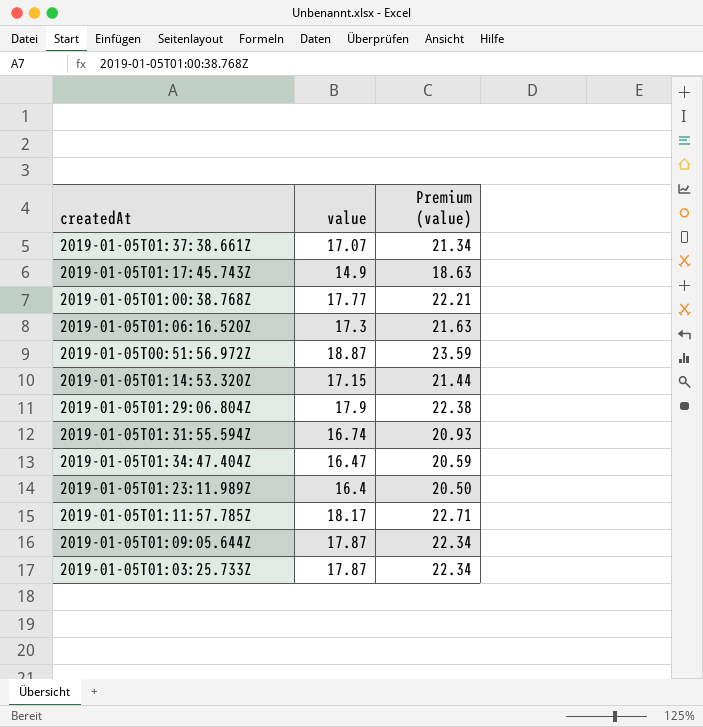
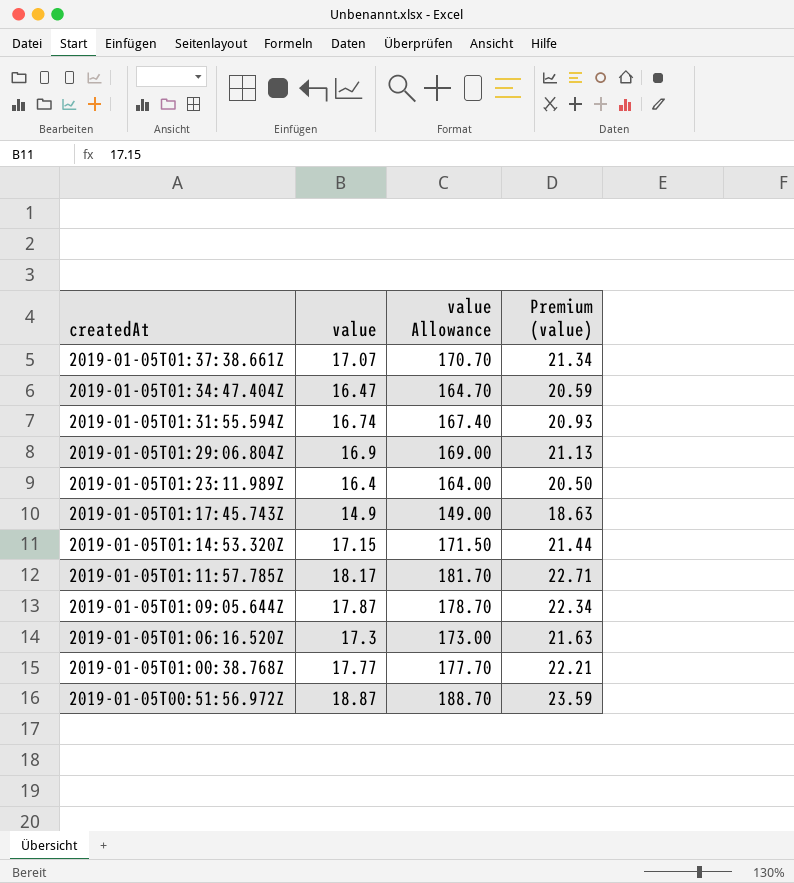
row order: none -> createdAt descending
column value Allowance | formula: none -> [value] * 10
row 2019-01-05T01:03:25.733Z: 17.87 | 22.34 -> none
2019-01-05T01:29:06.804Z | value: 17.9 -> 16.9
2019-01-05T01:29:06.804Z | Premium (value): 22.38 -> 21.13

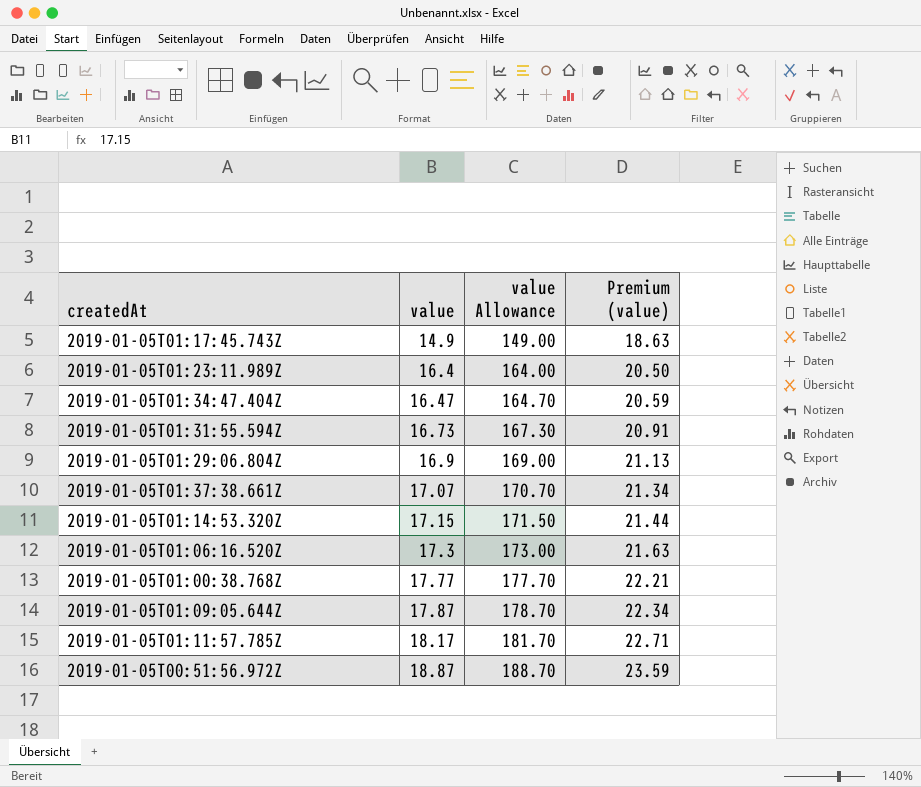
row order: createdAt descending -> value ascending
2019-01-05T01:31:55.594Z | value: 16.74 -> 16.73
2019-01-05T01:31:55.594Z | value Allowance: 167.40 -> 167.30
2019-01-05T01:31:55.594Z | Premium (value): 20.93 -> 20.91

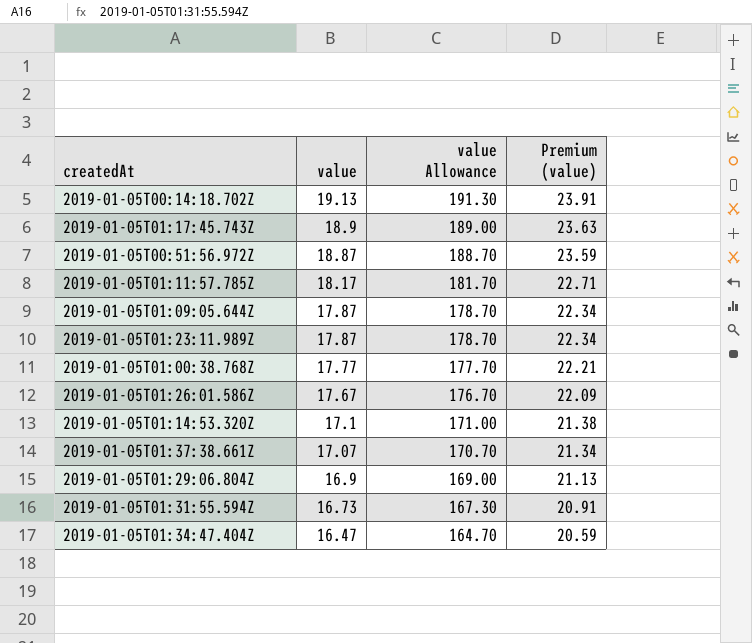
row order: value ascending -> value descending
row 2019-01-05T01:06:16.520Z: 17.3 | 173.00 | 21.63 -> none
row 2019-01-05T00:14:18.702Z: none -> 19.13 | 191.30 | 23.91
2019-01-05T01:17:45.743Z | value: 14.9 -> 18.9
2019-01-05T01:17:45.743Z | value Allowance: 149.00 -> 189.00
2019-01-05T01:17:45.743Z | Premium (value): 18.63 -> 23.63
2019-01-05T01:23:11.989Z | value: 16.4 -> 17.87
2019-01-05T01:23:11.989Z | value Allowance: 164.00 -> 178.70
2019-01-05T01:23:11.989Z | Premium (value): 20.50 -> 22.34
row 2019-01-05T01:26:01.586Z: none -> 17.67 | 176.70 | 22.09
2019-01-05T01:14:53.320Z | value: 17.15 -> 17.1
2019-01-05T01:14:53.320Z | value Allowance: 171.50 -> 171.00
2019-01-05T01:14:53.320Z | Premium (value): 21.44 -> 21.38

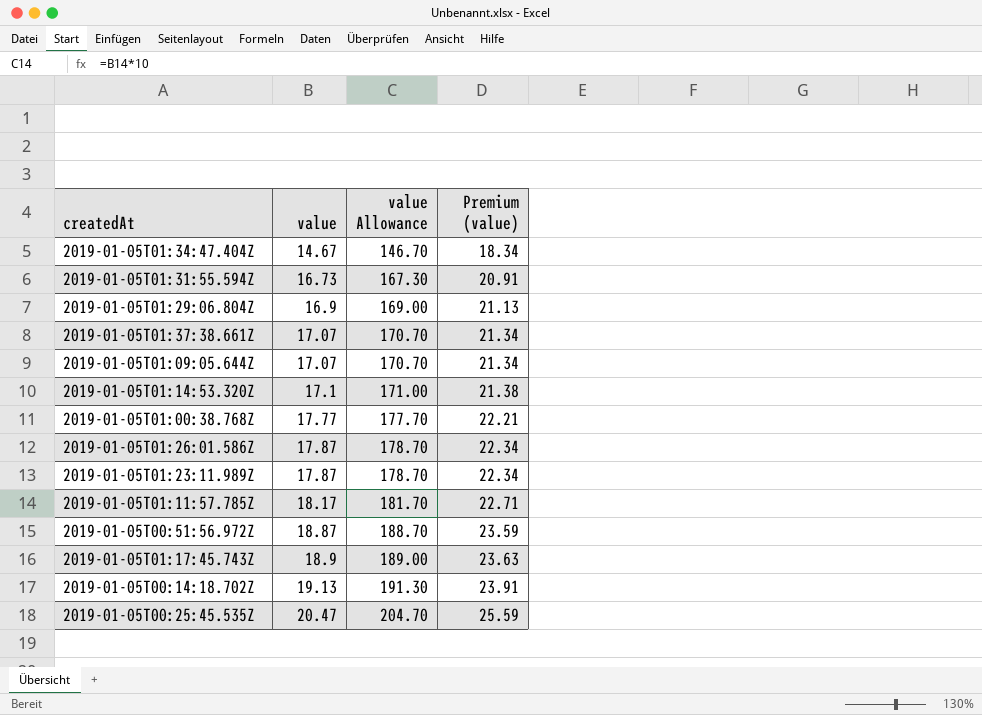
row order: value descending -> value ascending
2019-01-05T01:34:47.404Z | value: 16.47 -> 14.67
2019-01-05T01:34:47.404Z | value Allowance: 164.70 -> 146.70
2019-01-05T01:34:47.404Z | Premium (value): 20.59 -> 18.34
2019-01-05T01:09:05.644Z | value: 17.87 -> 17.07
2019-01-05T01:09:05.644Z | value Allowance: 178.70 -> 170.70
2019-01-05T01:09:05.644Z | Premium (value): 22.34 -> 21.34
2019-01-05T01:26:01.586Z | value: 17.67 -> 17.87
2019-01-05T01:26:01.586Z | value Allowance: 176.70 -> 178.70
2019-01-05T01:26:01.586Z | Premium (value): 22.09 -> 22.34
row 2019-01-05T00:25:45.535Z: none -> 20.47 | 204.70 | 25.59

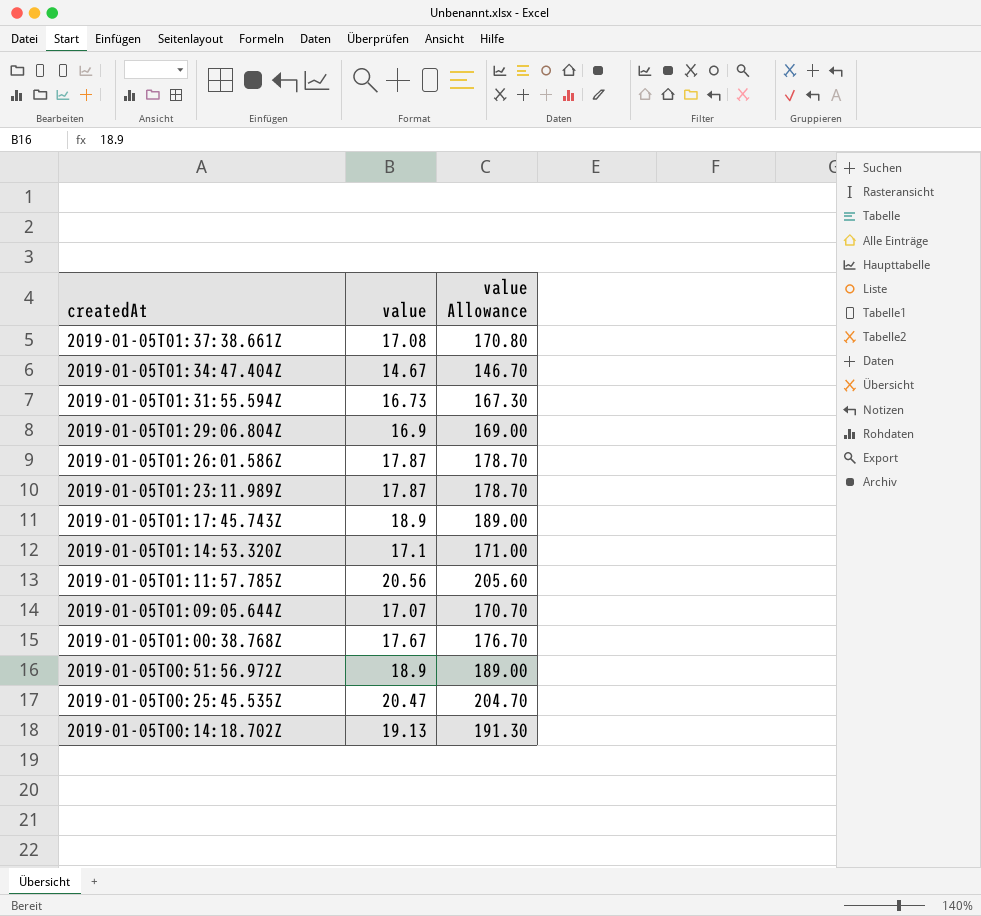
row order: value ascending -> createdAt descending
column Premium (value) | formula: [value] * 1.25 -> none
2019-01-05T01:37:38.661Z | value: 17.07 -> 17.08
2019-01-05T01:37:38.661Z | value Allowance: 170.70 -> 170.80
2019-01-05T01:11:57.785Z | value: 18.17 -> 20.56
2019-01-05T01:11:57.785Z | value Allowance: 181.70 -> 205.60
2019-01-05T01:00:38.768Z | value: 17.77 -> 17.67
2019-01-05T01:00:38.768Z | value Allowance: 177.70 -> 176.70
2019-01-05T00:51:56.972Z | value: 18.87 -> 18.9
2019-01-05T00:51:56.972Z | value Allowance: 188.70 -> 189.00

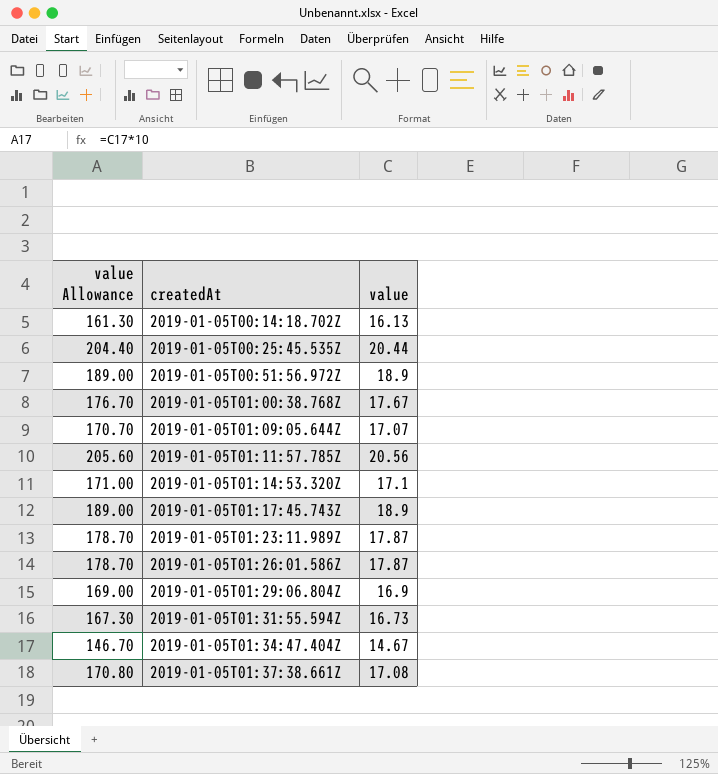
row order: createdAt descending -> createdAt ascending
column value Allowance | position: 3 -> 1
2019-01-05T00:14:18.702Z | value Allowance: 191.30 -> 161.30
2019-01-05T00:14:18.702Z | value: 19.13 -> 16.13
2019-01-05T00:25:45.535Z | value Allowance: 204.70 -> 204.40
2019-01-05T00:25:45.535Z | value: 20.47 -> 20.44

